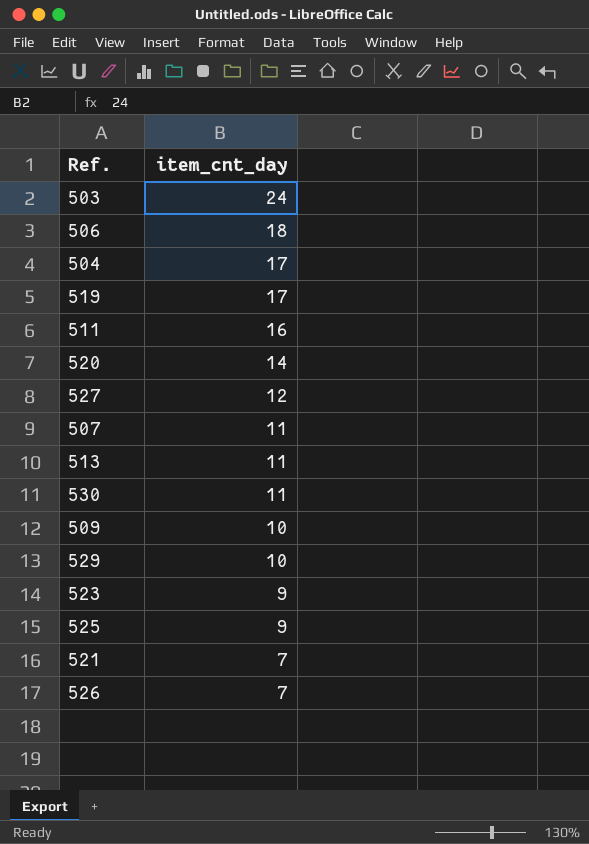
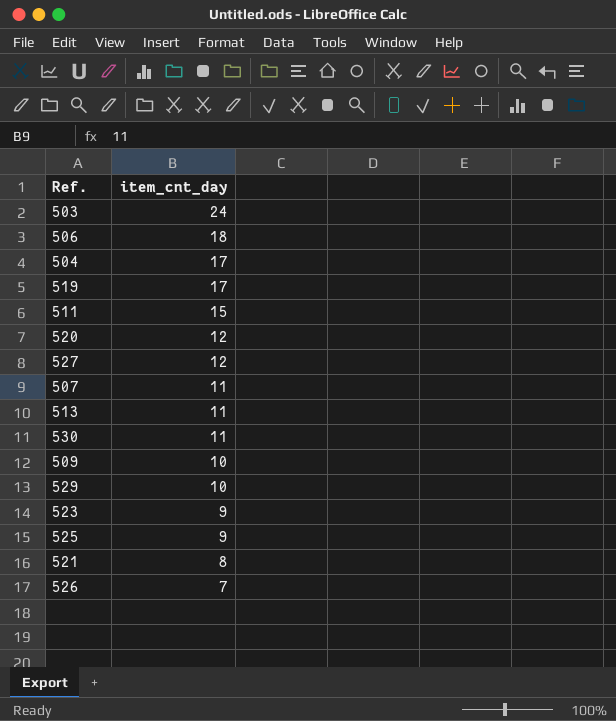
511 | item_cnt_day: 16 -> 15
520 | item_cnt_day: 14 -> 12
521 | item_cnt_day: 7 -> 8

